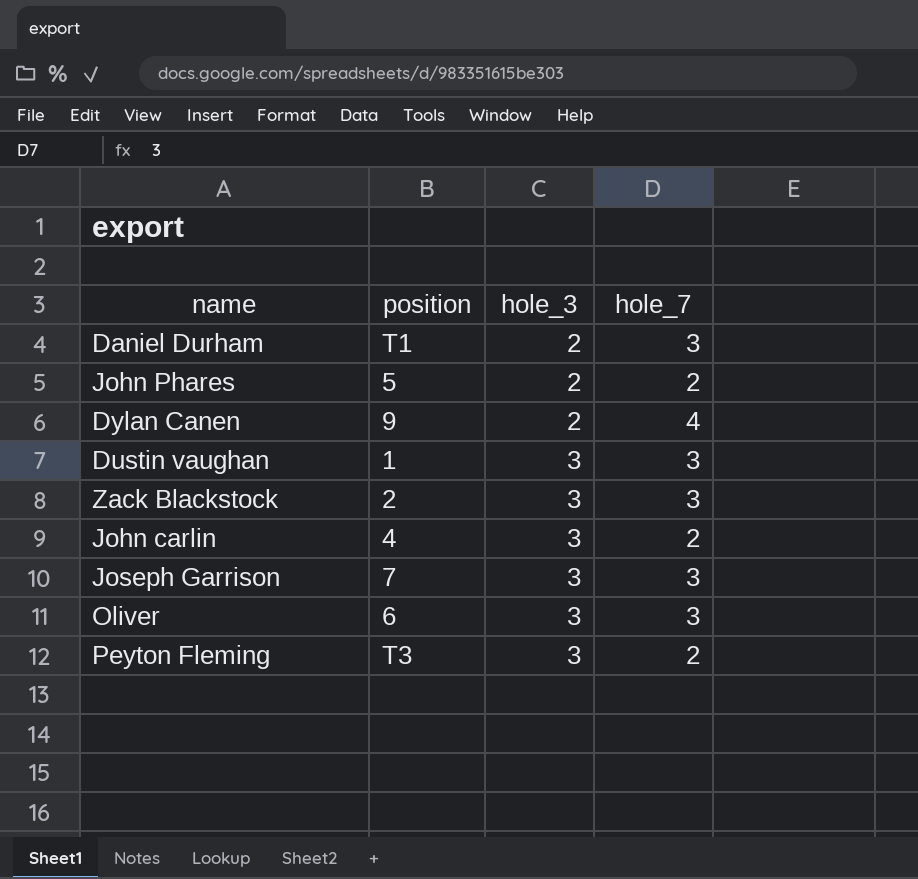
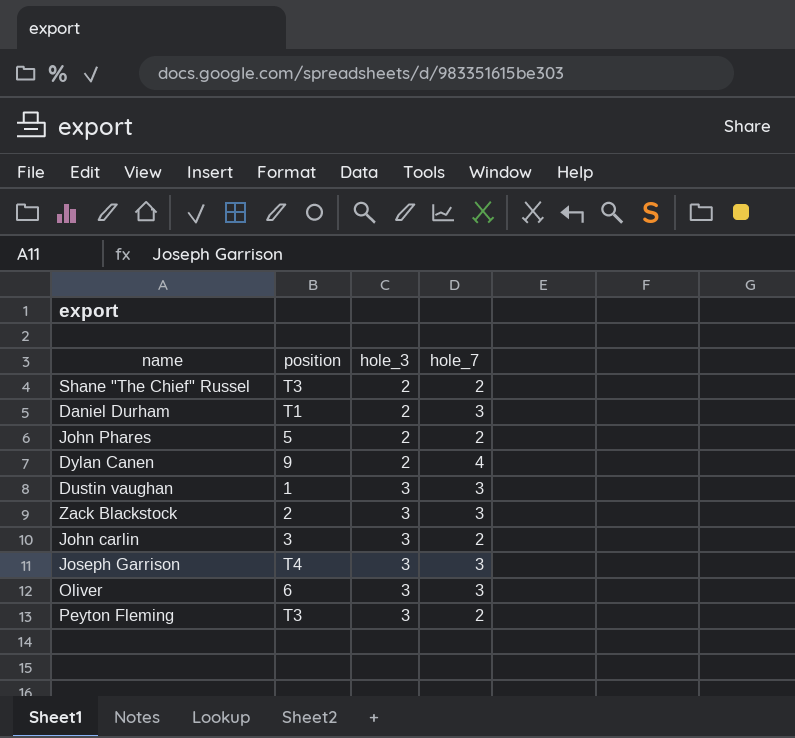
row Shane "The Chief" Russel: none -> T3 | 2 | 2
John carlin | position: 4 -> 3
Joseph Garrison | position: 7 -> T4

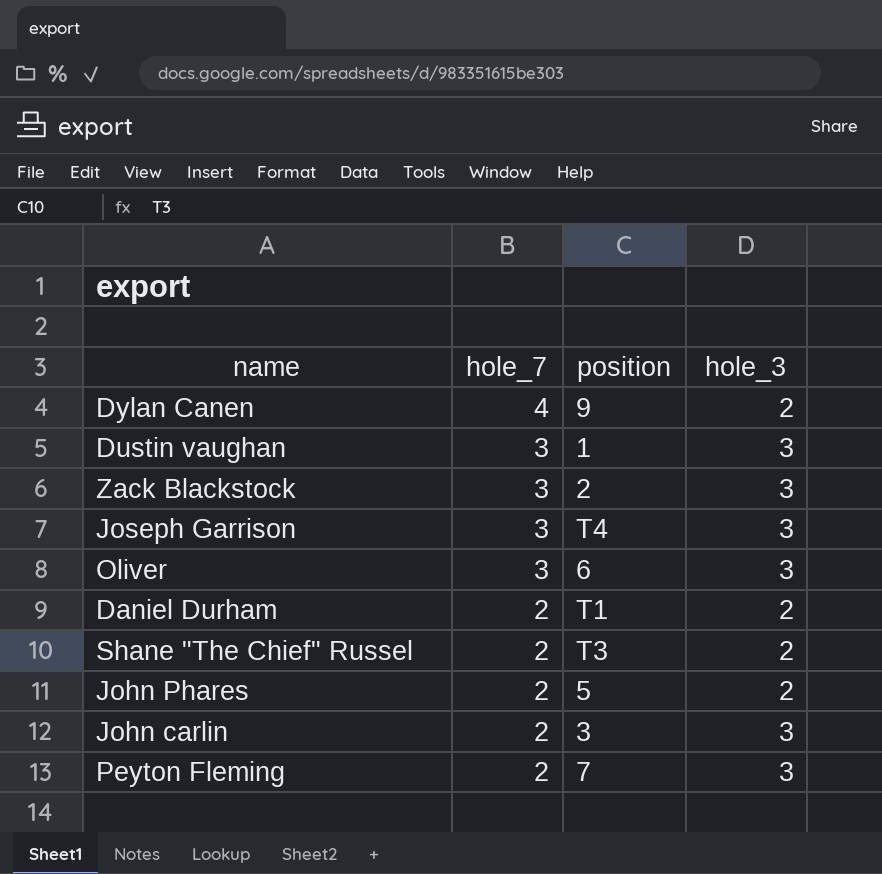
row order: hole_3 ascending -> hole_7 descending
column hole_7 | position: 4 -> 2
Daniel Durham | hole_7: 3 -> 2
Peyton Fleming | position: T3 -> 7

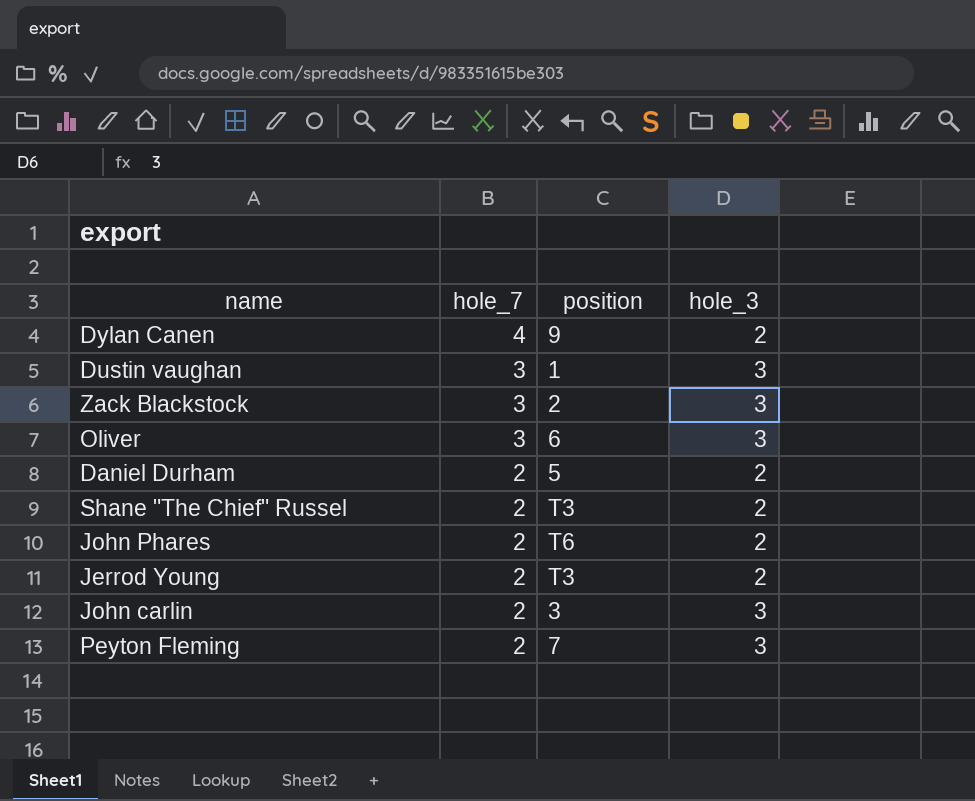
row Joseph Garrison: 3 | T4 | 3 -> none
Daniel Durham | position: T1 -> 5
John Phares | position: 5 -> T6
row Jerrod Young: none -> 2 | T3 | 2

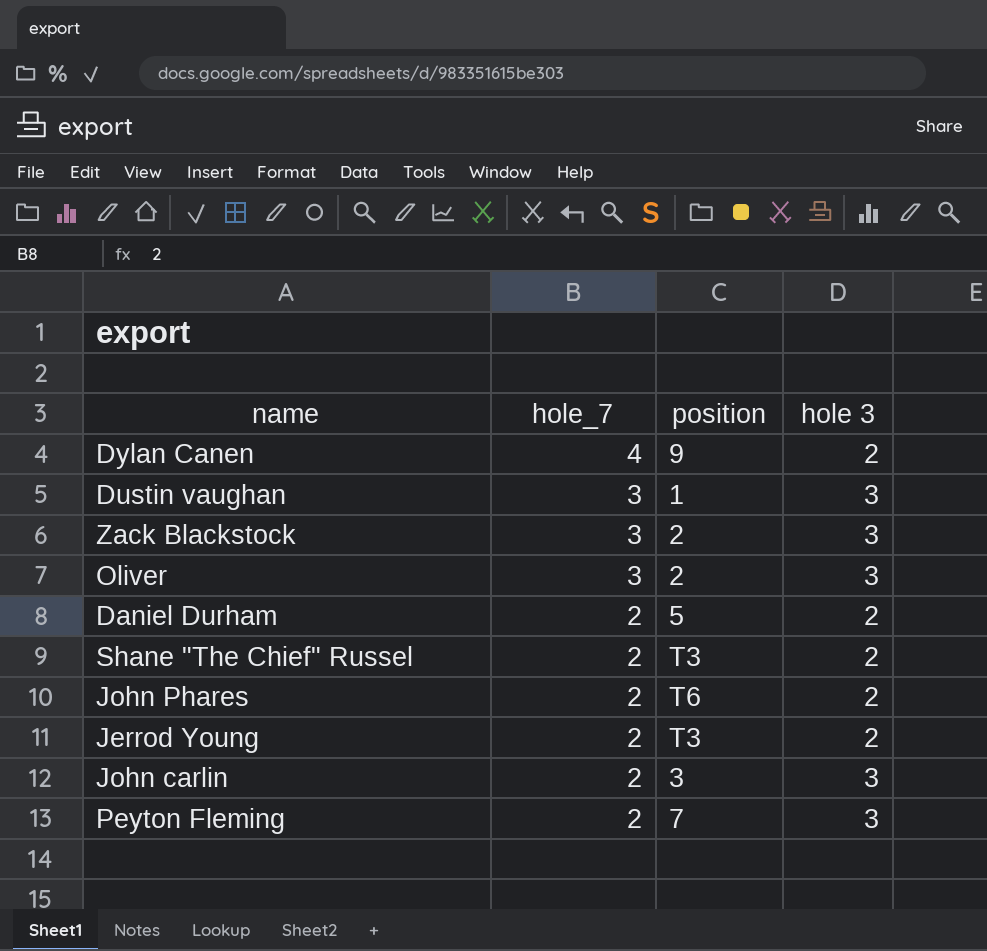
column name: hole_3 -> hole 3
Oliver | position: 6 -> 2

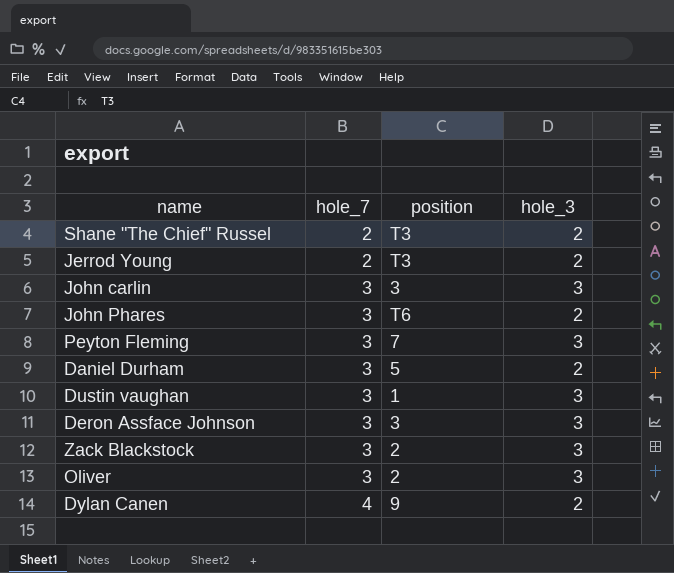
row order: hole_7 descending -> hole_7 ascending
column name: hole 3 -> hole_3
John carlin | hole_7: 2 -> 3
John Phares | hole_7: 2 -> 3
Peyton Fleming | hole_7: 2 -> 3
Daniel Durham | hole_7: 2 -> 3
row Deron Assface Johnson: none -> 3 | 3 | 3

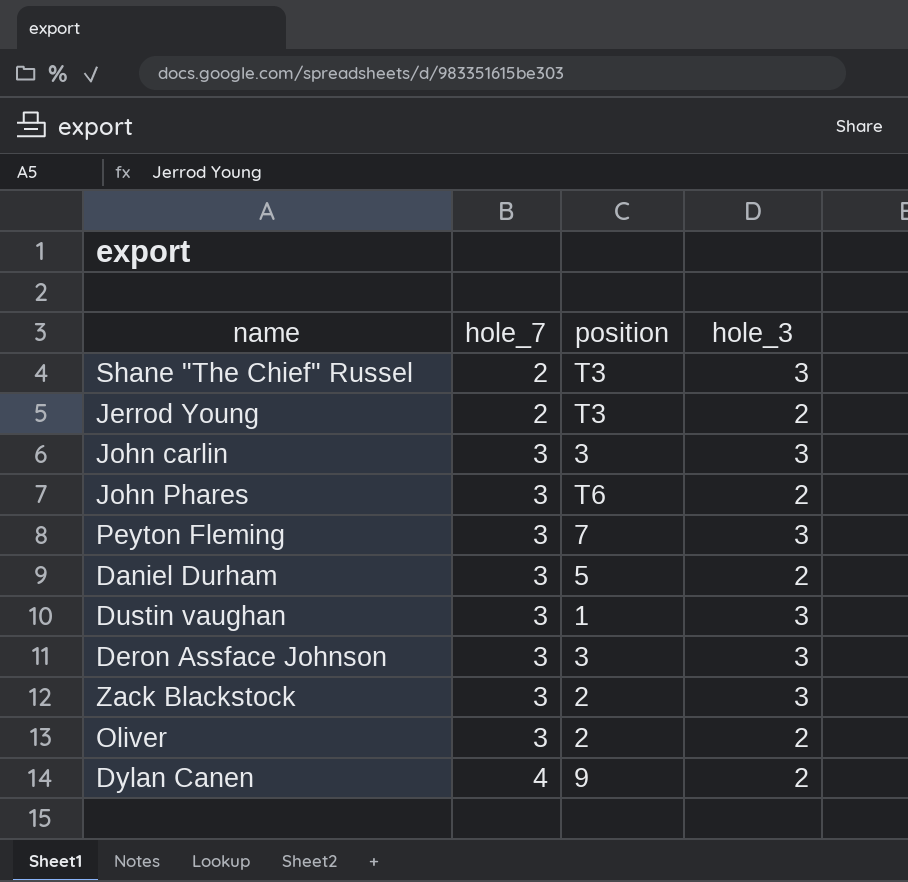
Shane "The Chief" Russel | hole_3: 2 -> 3
Oliver | hole_3: 3 -> 2

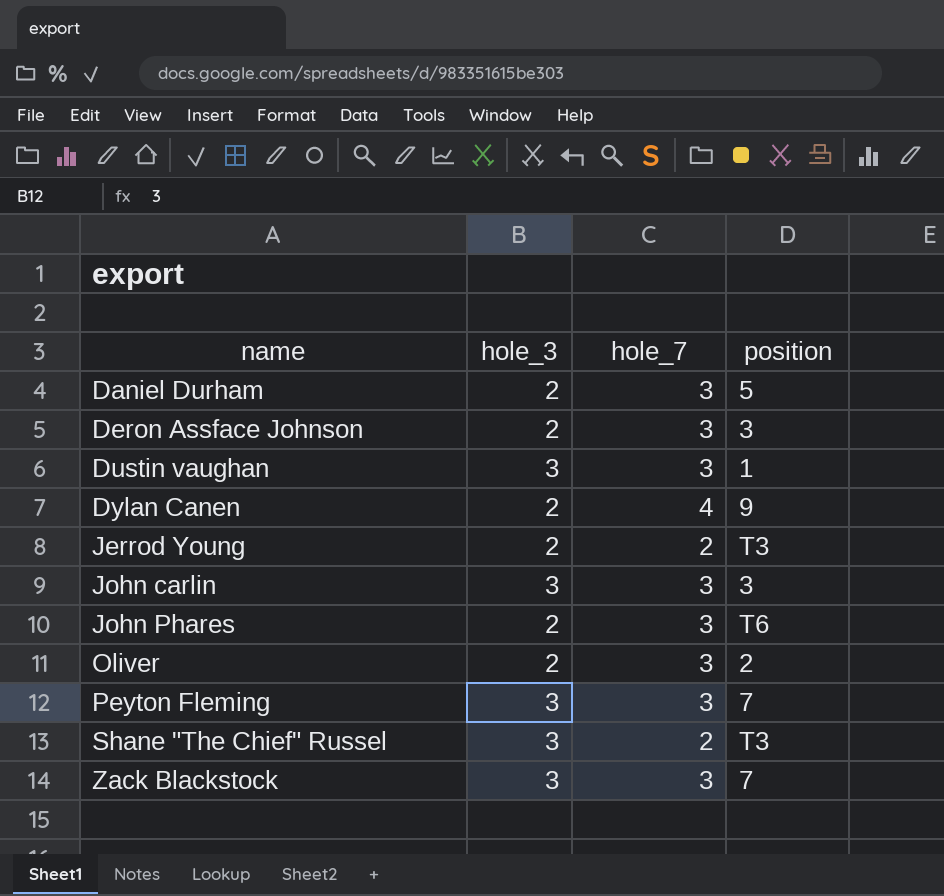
row order: hole_7 ascending -> name ascending
column hole_3 | position: 4 -> 2
Deron Assface Johnson | hole_3: 3 -> 2
Zack Blackstock | position: 2 -> 7

